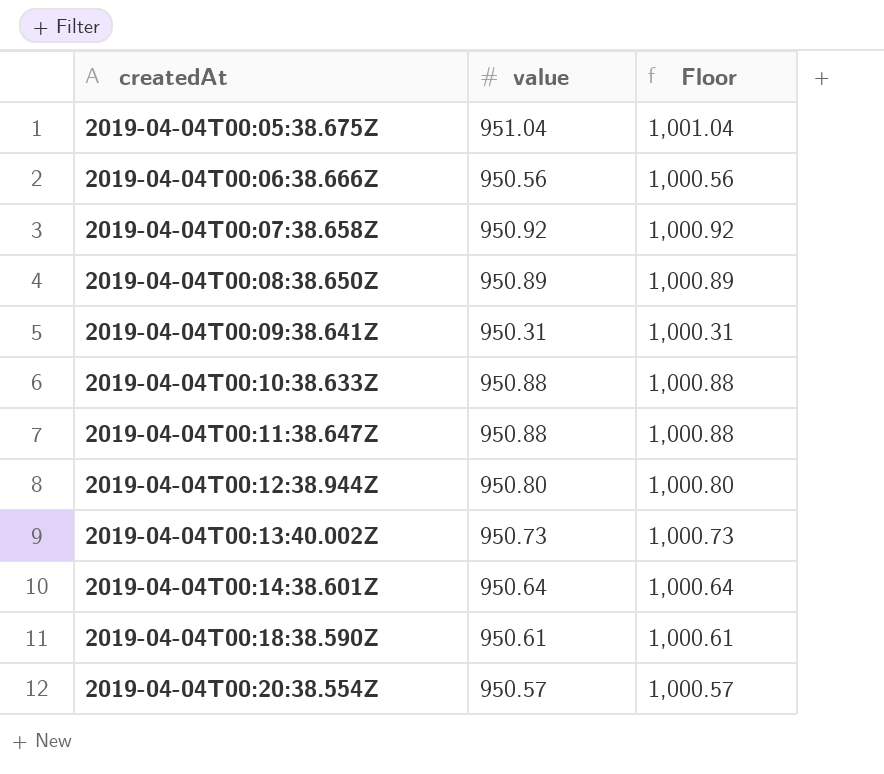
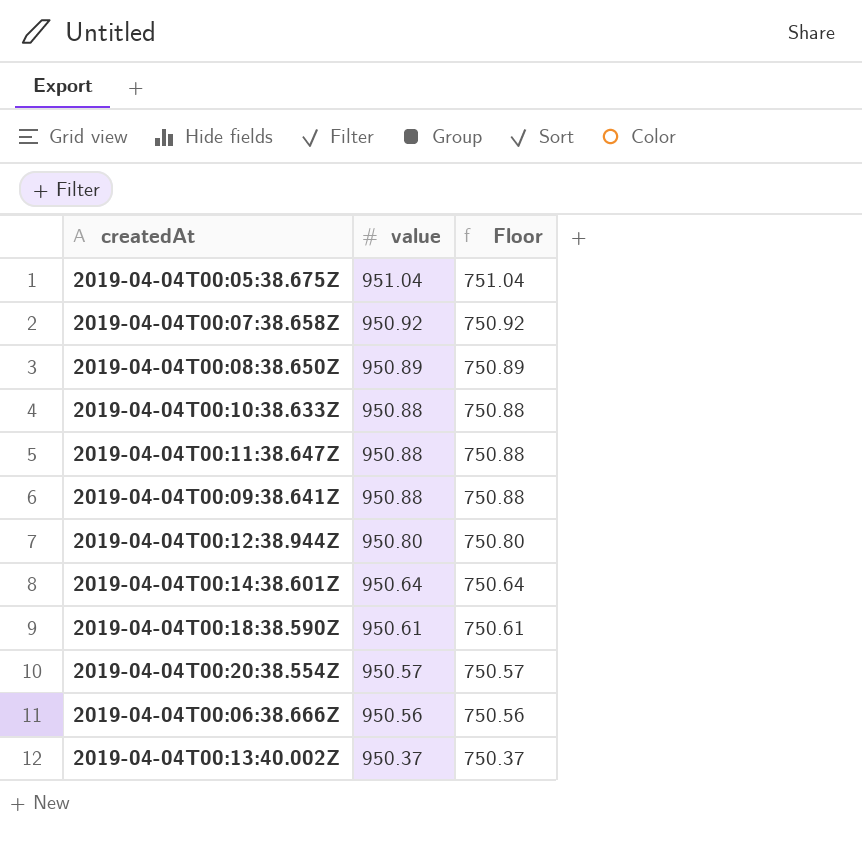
row order: createdAt ascending -> value descending
column Floor | formula: [value] + 50 -> [value] - 200
2019-04-04T00:09:38.641Z | value: 950.31 -> 950.88
2019-04-04T00:13:40.002Z | value: 950.73 -> 950.37

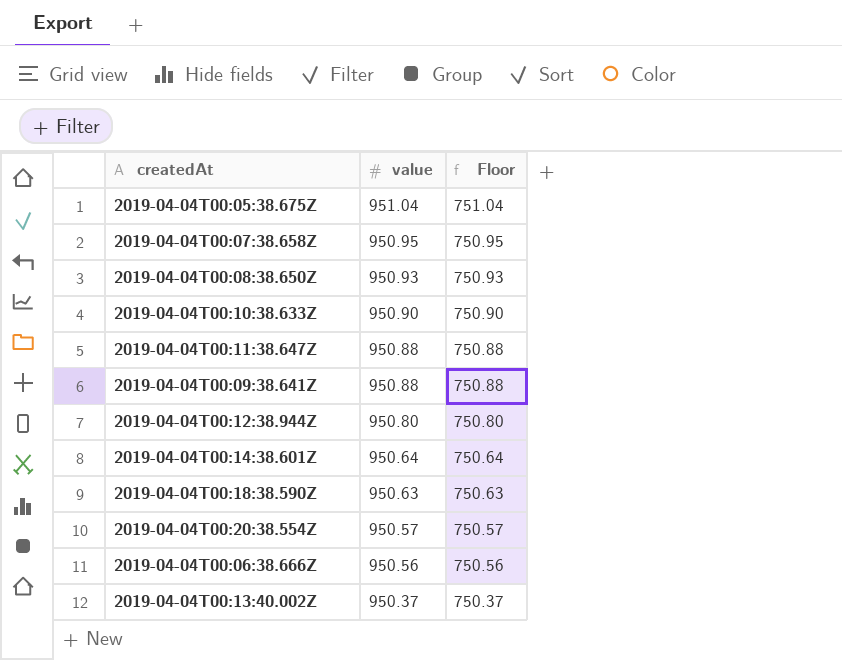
2019-04-04T00:07:38.658Z | value: 950.92 -> 950.95
2019-04-04T00:07:38.658Z | Floor: 750.92 -> 750.95
2019-04-04T00:08:38.650Z | value: 950.89 -> 950.93
2019-04-04T00:08:38.650Z | Floor: 750.89 -> 750.93
2019-04-04T00:10:38.633Z | value: 950.88 -> 950.90
2019-04-04T00:10:38.633Z | Floor: 750.88 -> 750.90
2019-04-04T00:18:38.590Z | value: 950.61 -> 950.63
2019-04-04T00:18:38.590Z | Floor: 750.61 -> 750.63

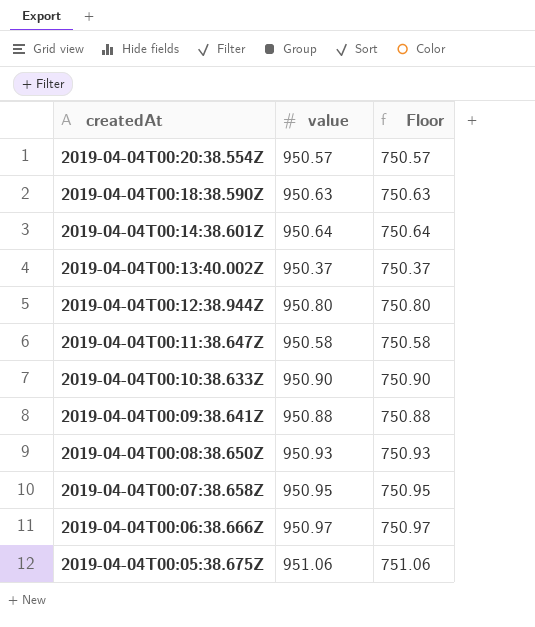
row order: value descending -> createdAt descending
2019-04-04T00:11:38.647Z | value: 950.88 -> 950.58
2019-04-04T00:11:38.647Z | Floor: 750.88 -> 750.58
2019-04-04T00:06:38.666Z | value: 950.56 -> 950.97
2019-04-04T00:06:38.666Z | Floor: 750.56 -> 750.97
2019-04-04T00:05:38.675Z | value: 951.04 -> 951.06
2019-04-04T00:05:38.675Z | Floor: 751.04 -> 751.06

